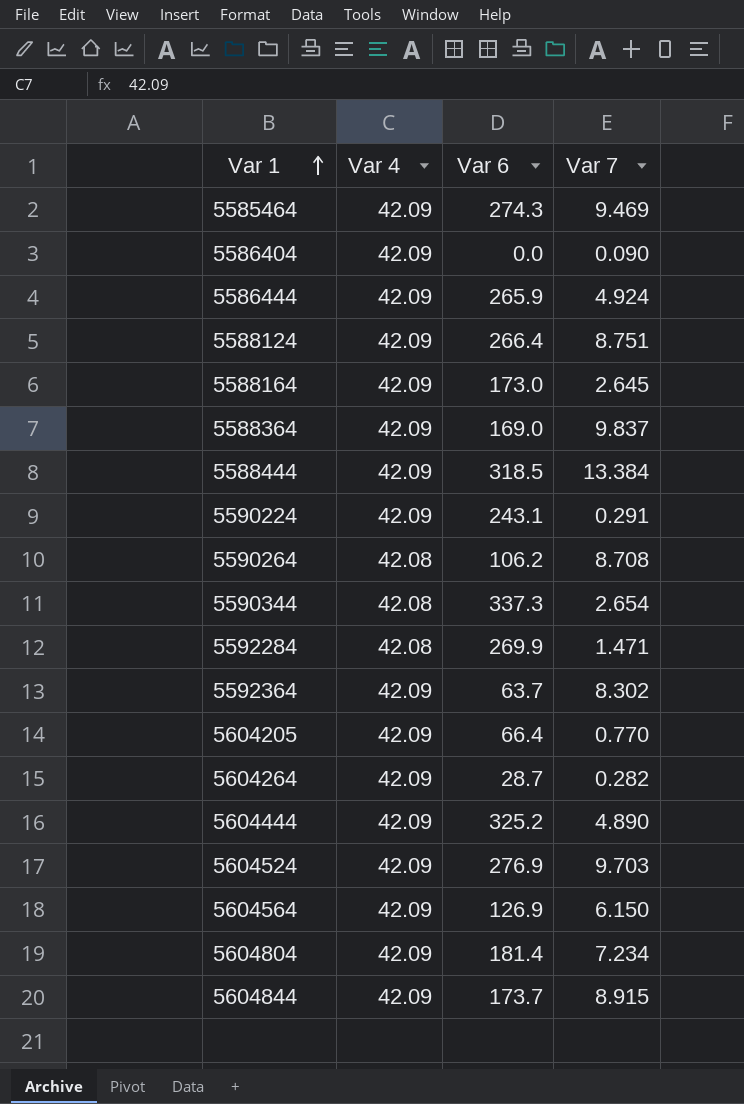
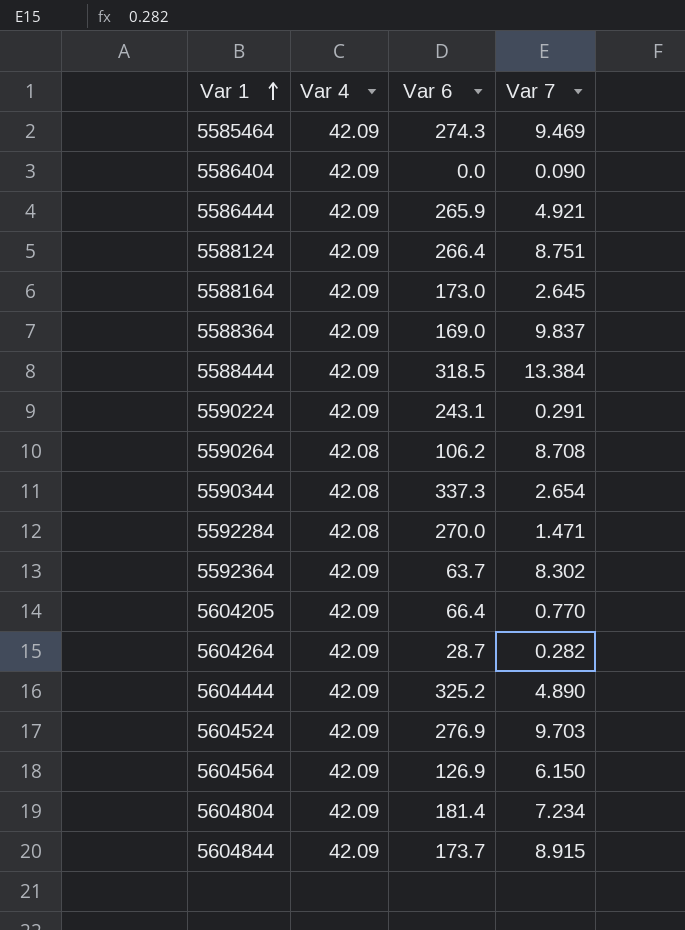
5586444 | Var 7: 4.924 -> 4.921
5592284 | Var 6: 269.9 -> 270.0

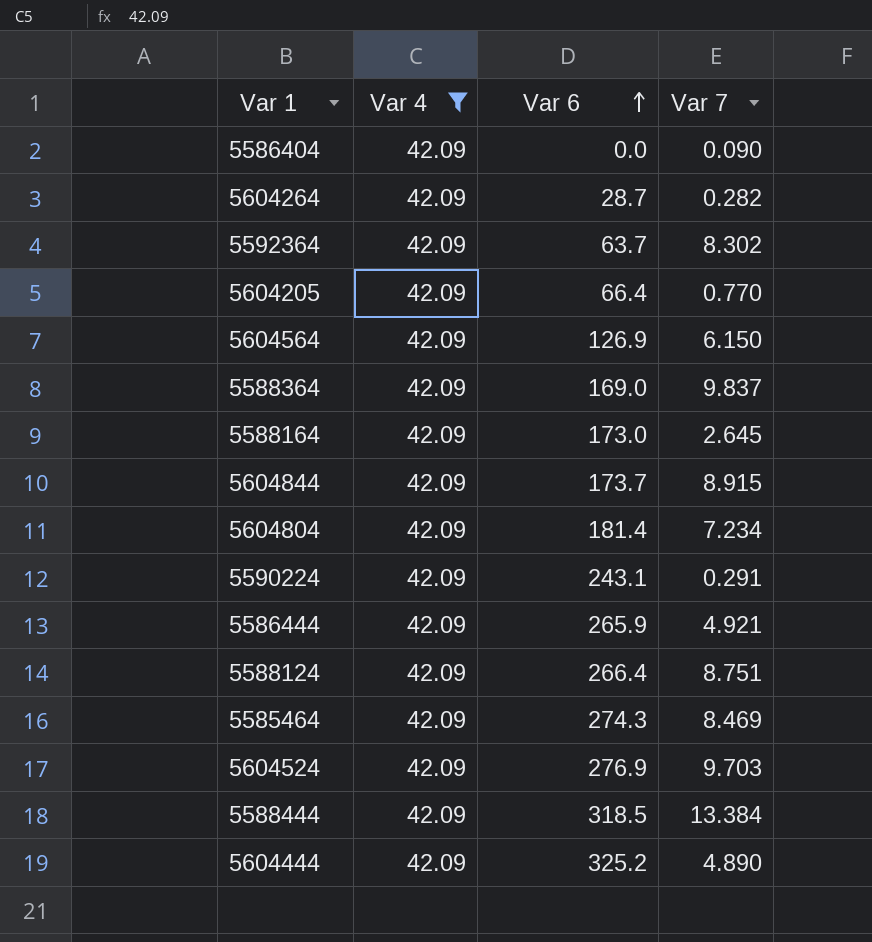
filter: none -> Var 4 = 42.09
row order: Var 1 ascending -> Var 6 ascending
5585464 | Var 7: 9.469 -> 8.469

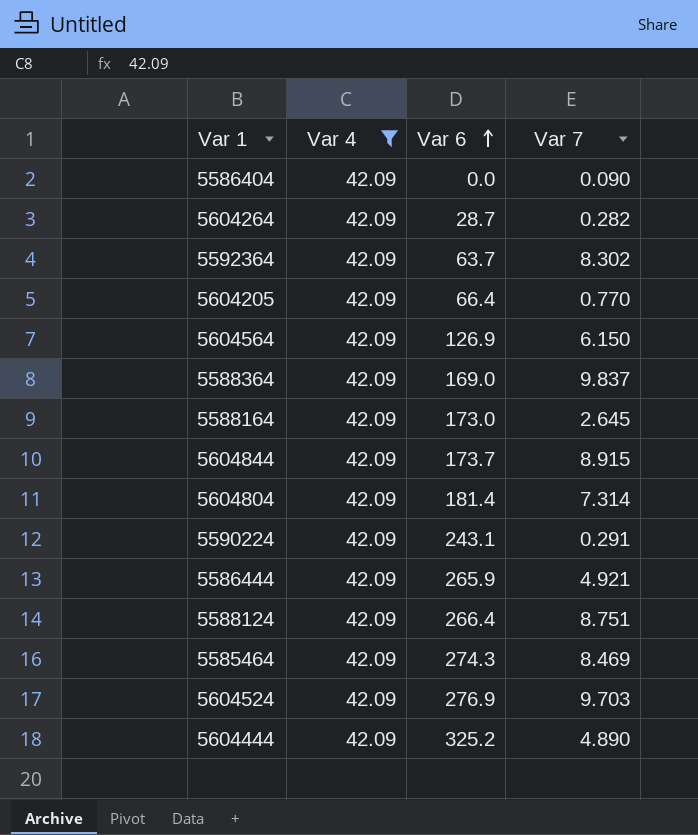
row 5588444: 42.09 | 318.5 | 13.384 -> none
5604804 | Var 7: 7.234 -> 7.314

